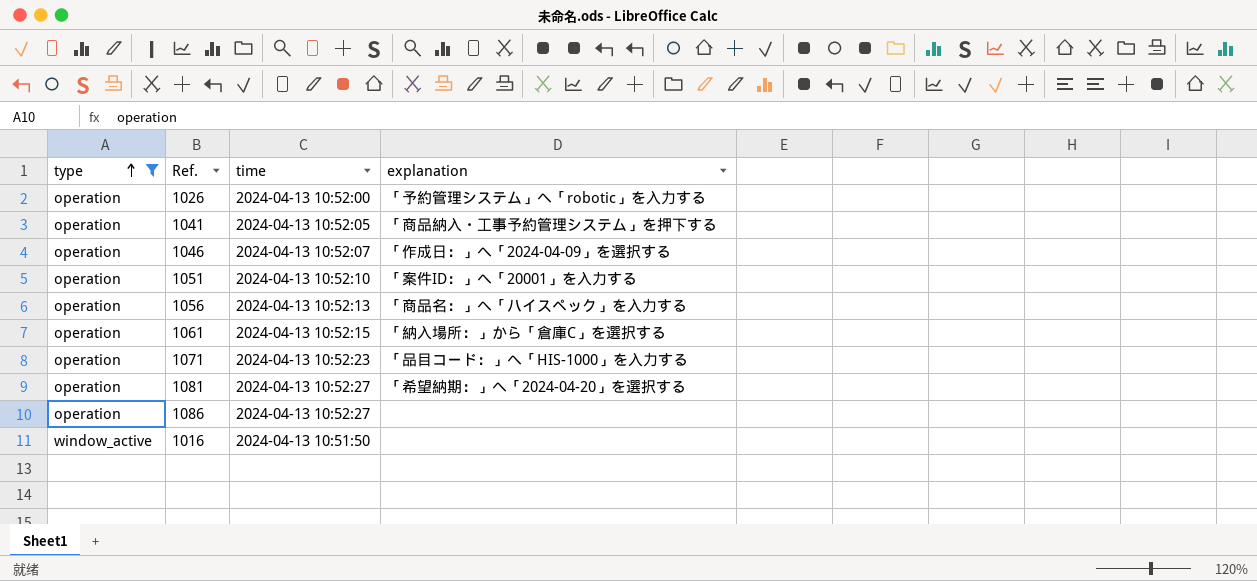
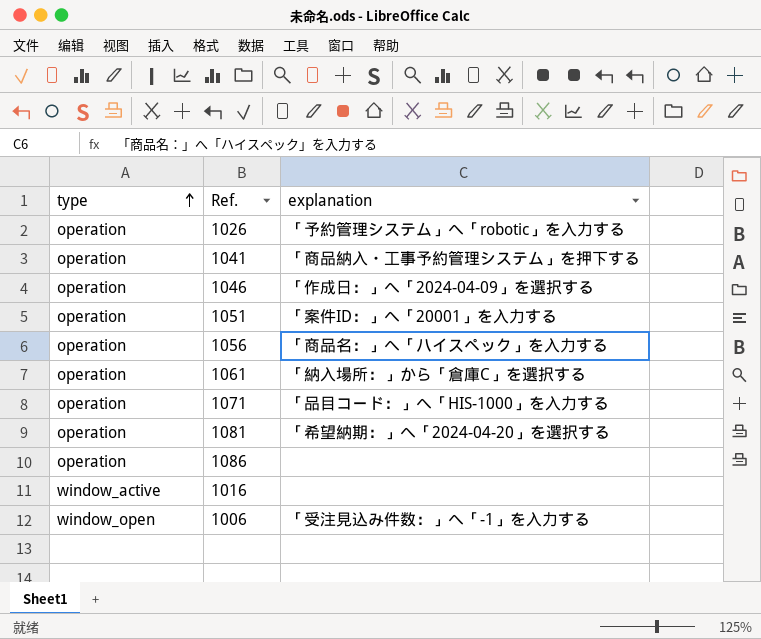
filter: type != window_open -> none
column time | position: 3 -> none

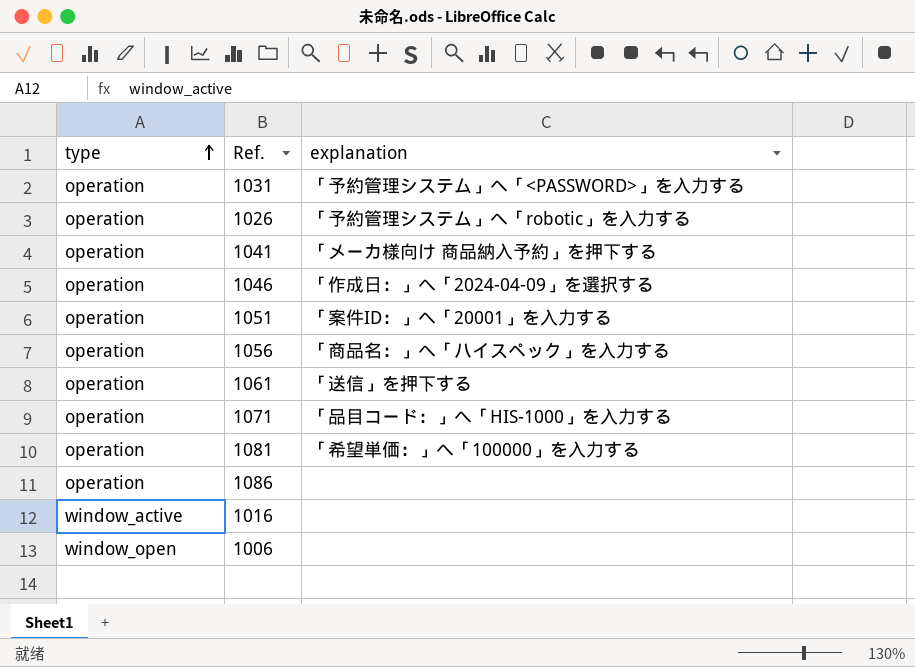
row 1031: none -> operation | 「予約管理システム」へ「<PASSWORD>」を入力する
1041 | explanation: 「商品納入・工事予約管理システム」を押下する -> 「メーカ様向け 商品納入予約」を押下する
1061 | explanation: 「納入場所：」から「倉庫C」を選択する -> 「送信」を押下する
1081 | explanation: 「希望納期：」へ「2024-04-20」を選択する -> 「希望単価：」へ「100000」を入力する
1006 | explanation: 「受注見込み件数：」へ「-1」を入力する -> none

